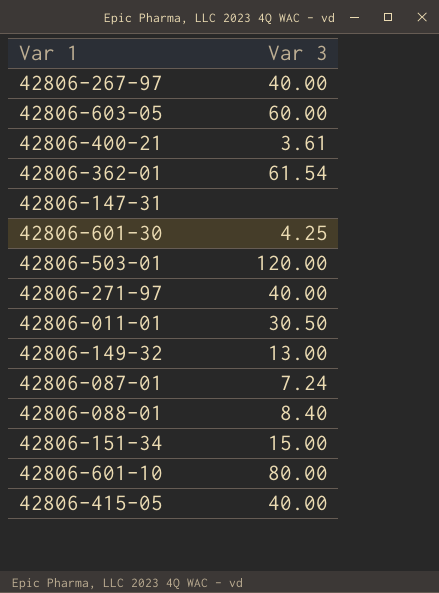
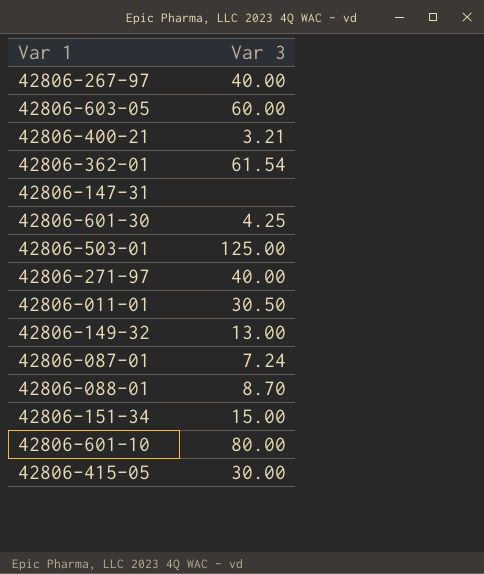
42806-400-21 | Var 3: 3.61 -> 3.21
42806-503-01 | Var 3: 120.00 -> 125.00
42806-088-01 | Var 3: 8.40 -> 8.70
42806-415-05 | Var 3: 40.00 -> 30.00

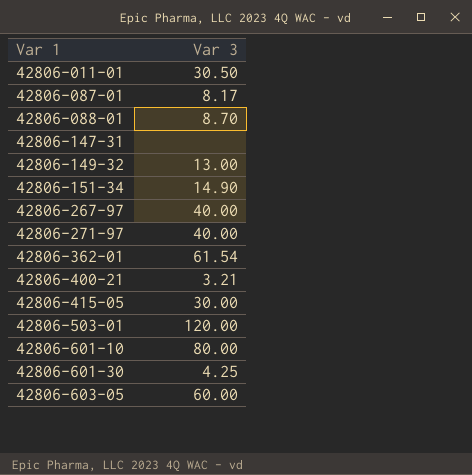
row order: none -> Var 1 ascending
42806-087-01 | Var 3: 7.24 -> 8.17
42806-151-34 | Var 3: 15.00 -> 14.90
42806-503-01 | Var 3: 125.00 -> 120.00

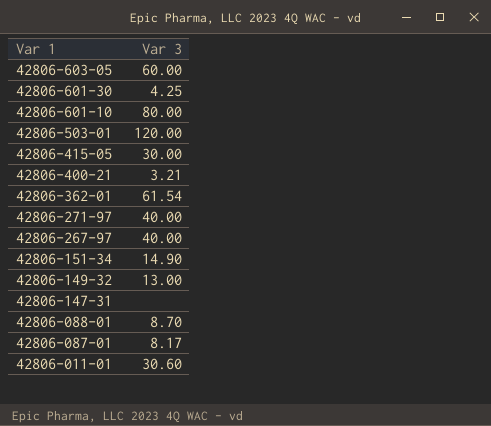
row order: Var 1 ascending -> Var 1 descending
42806-011-01 | Var 3: 30.50 -> 30.60

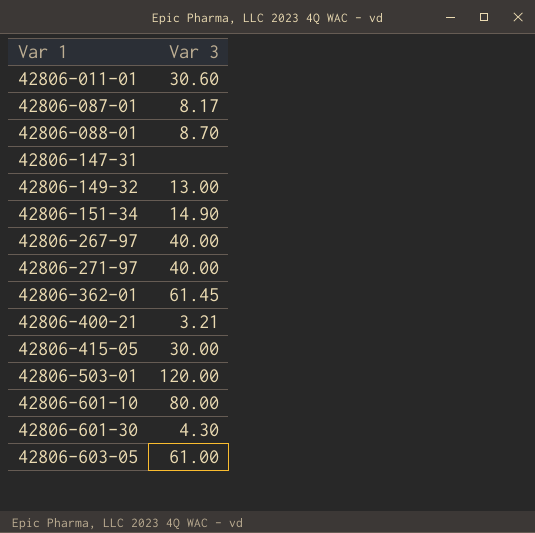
row order: Var 1 descending -> Var 1 ascending
42806-362-01 | Var 3: 61.54 -> 61.45
42806-601-30 | Var 3: 4.25 -> 4.30
42806-603-05 | Var 3: 60.00 -> 61.00

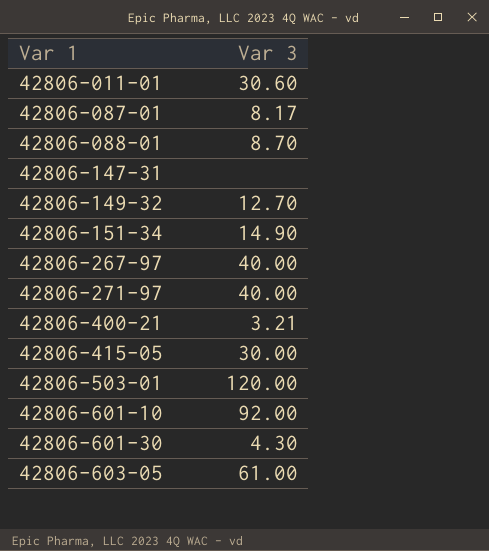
row 42806-362-01: 61.45 -> none
42806-149-32 | Var 3: 13.00 -> 12.70
42806-601-10 | Var 3: 80.00 -> 92.00

